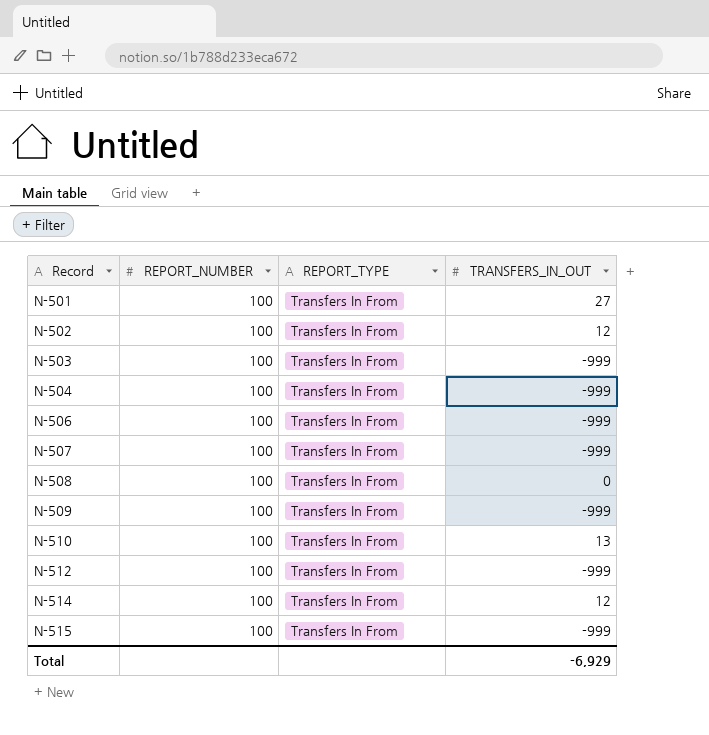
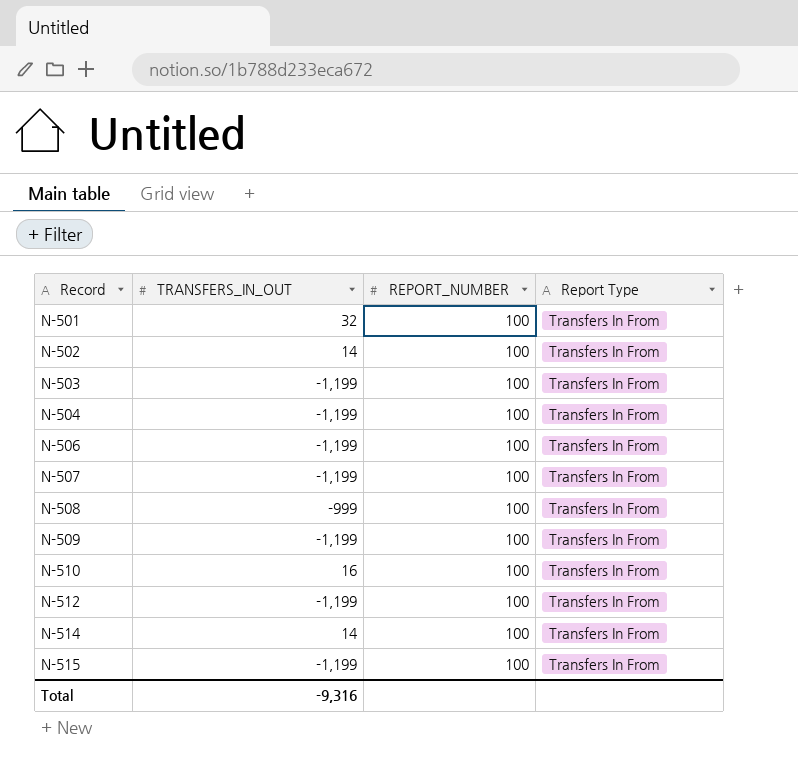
column TRANSFERS_IN_OUT | position: 4 -> 2
column name: REPORT_TYPE -> Report Type
N-501 | TRANSFERS_IN_OUT: 27 -> 32
N-502 | TRANSFERS_IN_OUT: 12 -> 14
N-503 | TRANSFERS_IN_OUT: -999 -> -1,199
N-504 | TRANSFERS_IN_OUT: -999 -> -1,199
N-506 | TRANSFERS_IN_OUT: -999 -> -1,199
N-507 | TRANSFERS_IN_OUT: -999 -> -1,199
N-508 | TRANSFERS_IN_OUT: 0 -> -999
N-509 | TRANSFERS_IN_OUT: -999 -> -1,199
N-510 | TRANSFERS_IN_OUT: 13 -> 16
N-512 | TRANSFERS_IN_OUT: -999 -> -1,199
N-514 | TRANSFERS_IN_OUT: 12 -> 14
N-515 | TRANSFERS_IN_OUT: -999 -> -1,199
Total | TRANSFERS_IN_OUT: -6,929 -> -9,316

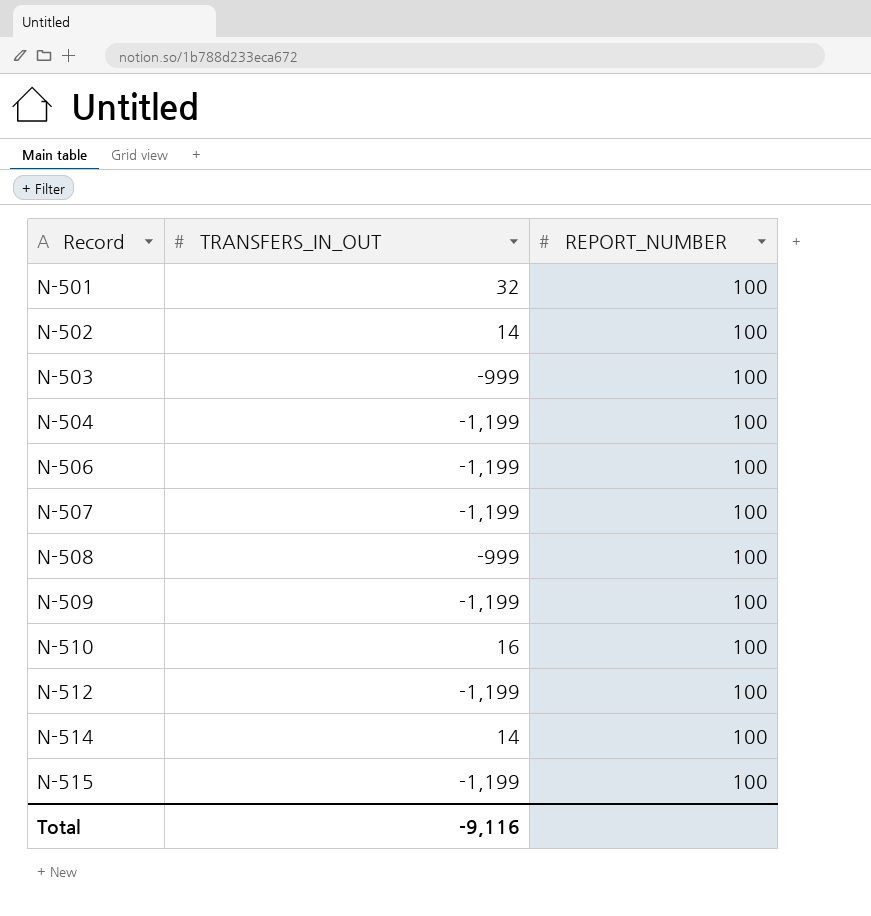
column Report Type | position: 4 -> none
N-503 | TRANSFERS_IN_OUT: -1,199 -> -999
Total | TRANSFERS_IN_OUT: -9,316 -> -9,116

